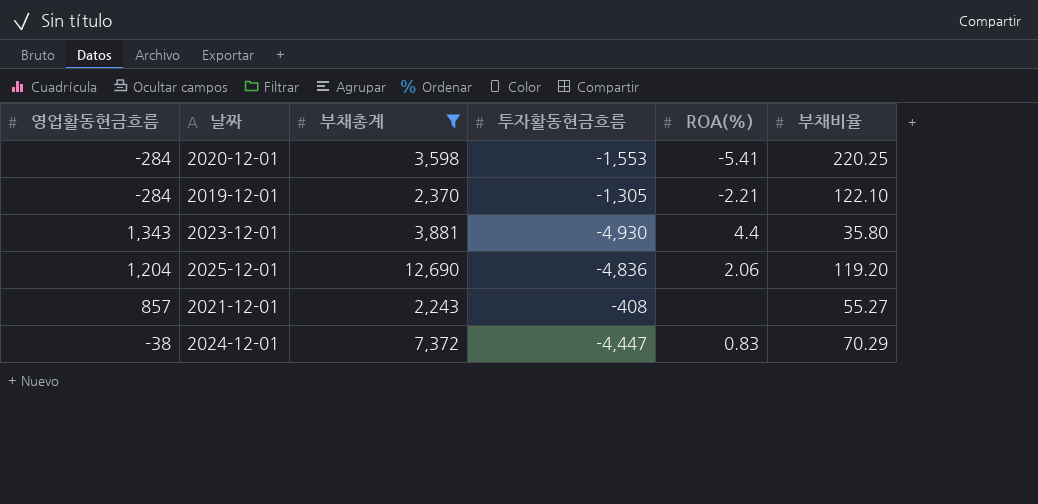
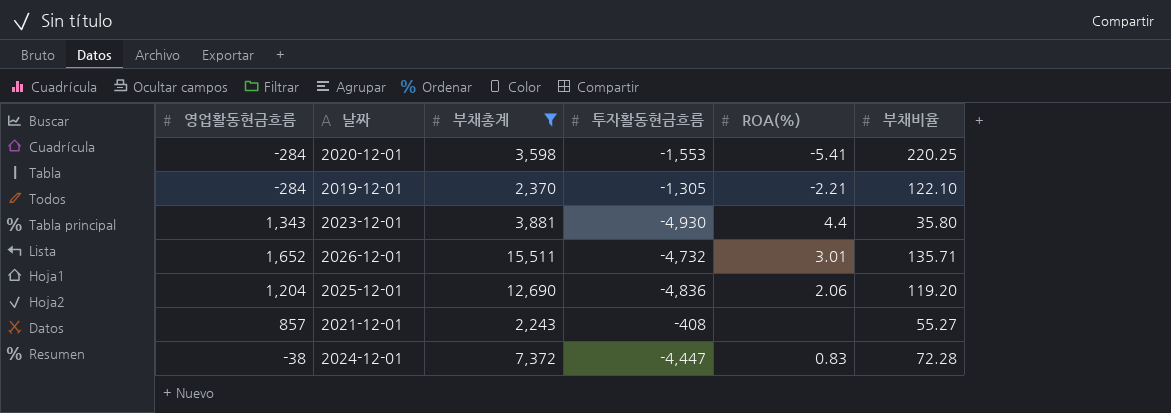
row 2026-12-01: none -> 1,652 | 15,511 | -4,732 | 3.01 | 135.71
2024-12-01 | 부채비율: 70.29 -> 72.28

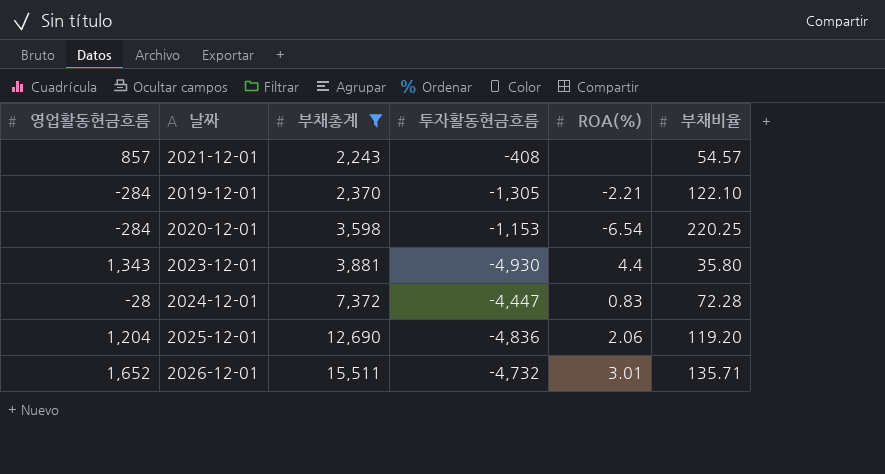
row order: none -> 부채총계 ascending
2021-12-01 | 부채비율: 55.27 -> 54.57
2020-12-01 | 투자활동현금흐름: -1,553 -> -1,153
2020-12-01 | ROA(%): -5.41 -> -6.54
2024-12-01 | 영업활동현금흐름: -38 -> -28

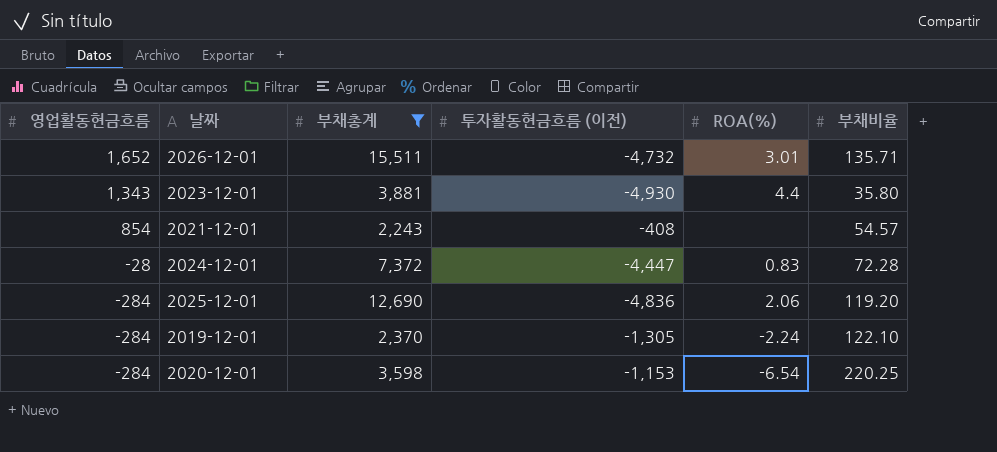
row order: 부채총계 ascending -> 영업활동현금흐름 descending
column name: 투자활동현금흐름 -> 투자활동현금흐름 (이전)
2021-12-01 | 영업활동현금흐름: 857 -> 854
2025-12-01 | 영업활동현금흐름: 1,204 -> -284
2019-12-01 | ROA(%): -2.21 -> -2.24

